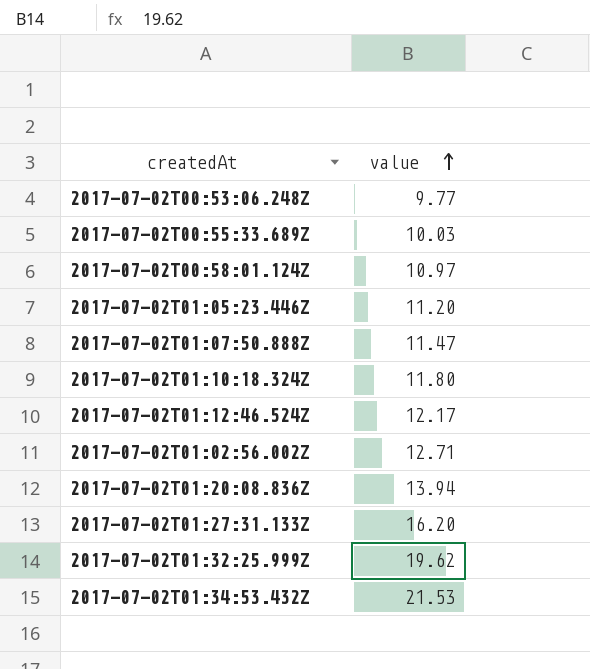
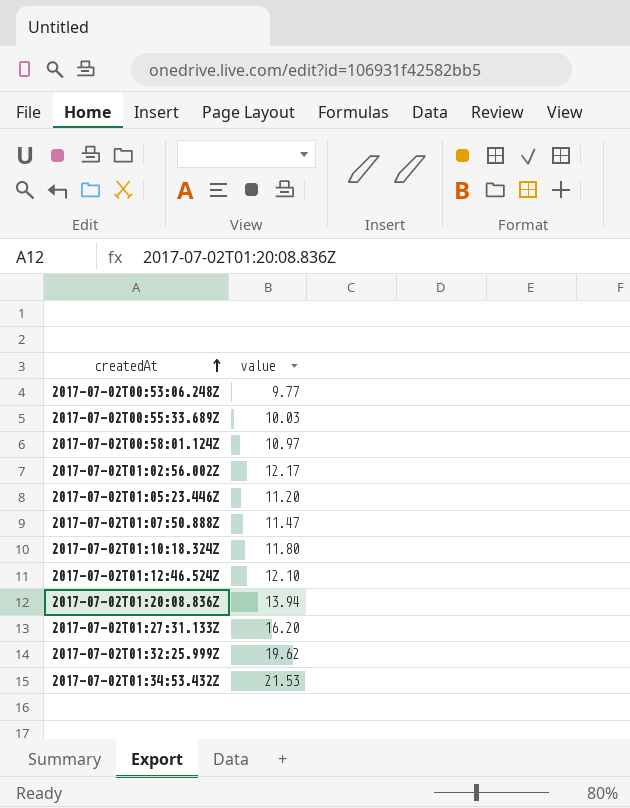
row order: value ascending -> createdAt ascending
2017-07-02T01:02:56.002Z | value: 12.71 -> 12.17
2017-07-02T01:12:46.524Z | value: 12.17 -> 12.10

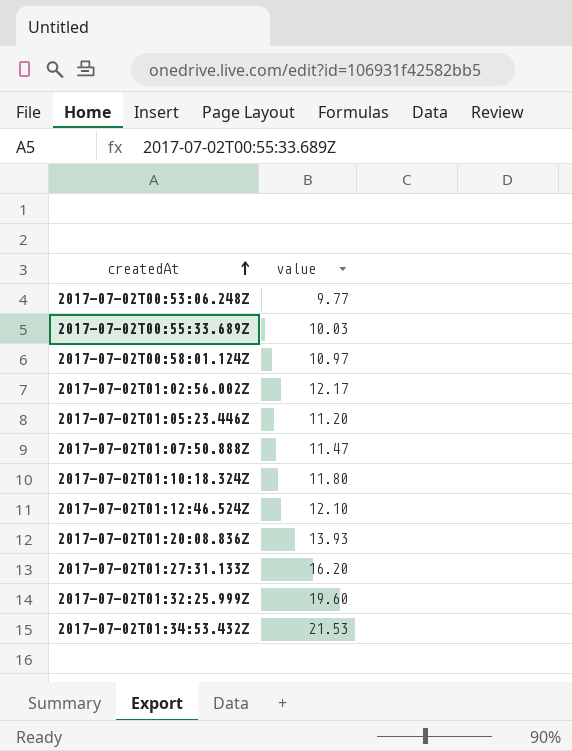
2017-07-02T01:20:08.836Z | value: 13.94 -> 13.93
2017-07-02T01:32:25.999Z | value: 19.62 -> 19.60

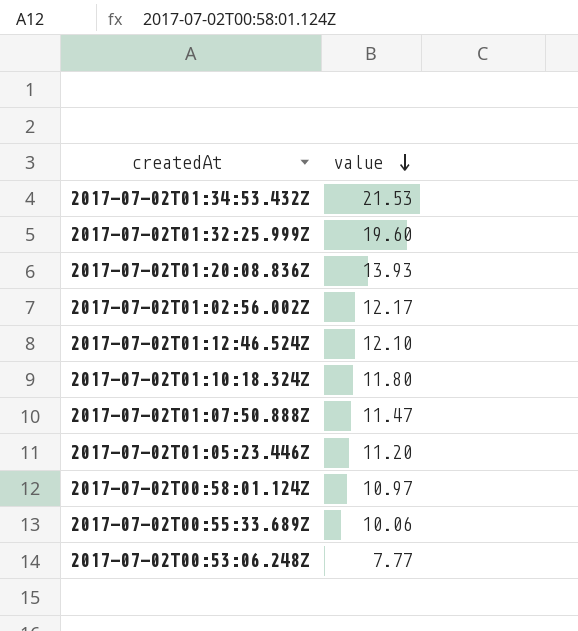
row order: createdAt ascending -> value descending
row 2017-07-02T01:27:31.133Z: 16.20 -> none
2017-07-02T00:55:33.689Z | value: 10.03 -> 10.06
2017-07-02T00:53:06.248Z | value: 9.77 -> 7.77

